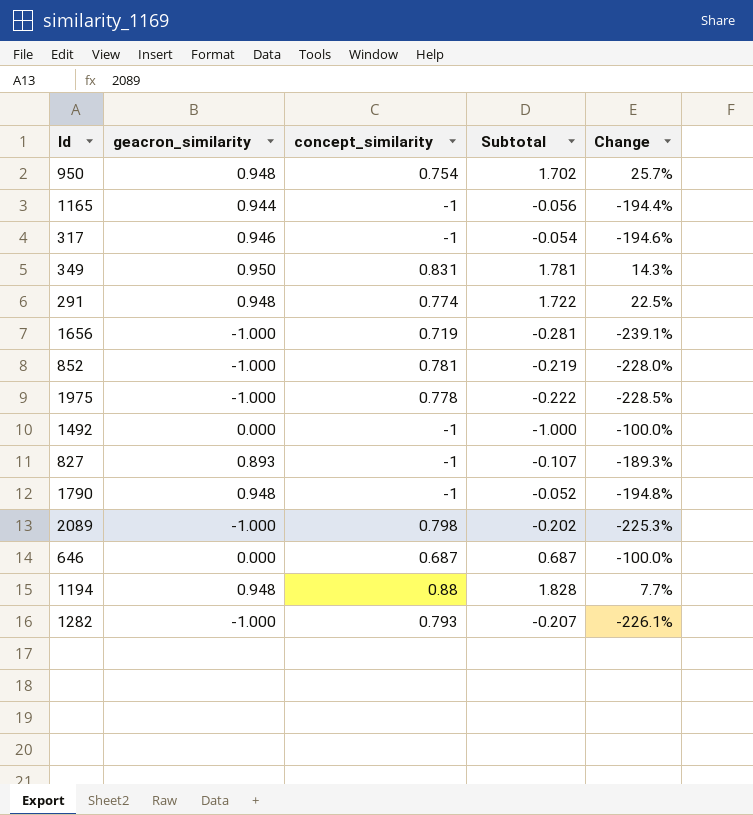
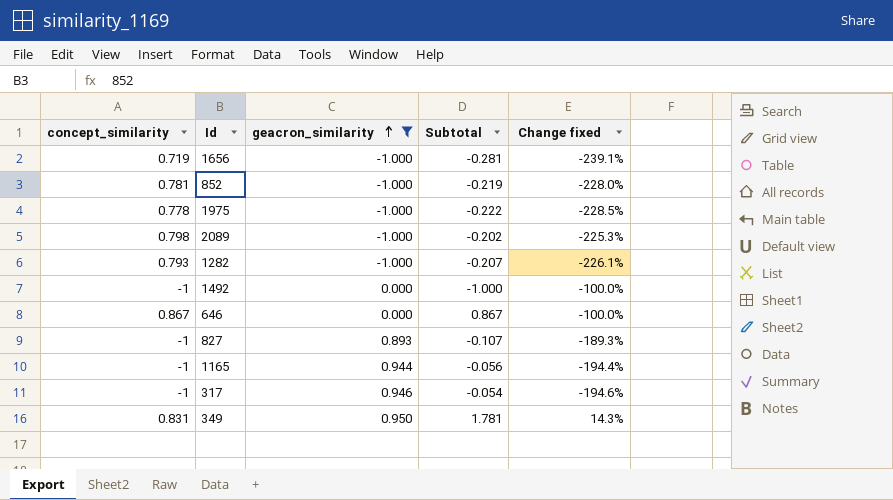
filter: none -> geacron_similarity != 0.948
row order: none -> geacron_similarity ascending
column concept_similarity | position: 3 -> 1
column name: Change -> Change fixed
646 | concept_similarity: 0.687 -> 0.867
646 | Subtotal: 0.687 -> 0.867

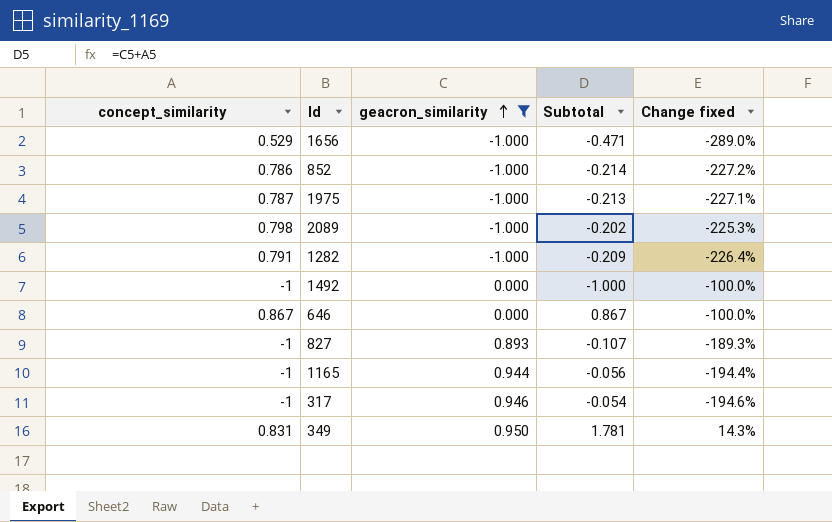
1656 | concept_similarity: 0.719 -> 0.529
1656 | Subtotal: -0.281 -> -0.471
1656 | Change fixed: -239.1% -> -289.0%
852 | concept_similarity: 0.781 -> 0.786
852 | Subtotal: -0.219 -> -0.214
852 | Change fixed: -228.0% -> -227.2%
1975 | concept_similarity: 0.778 -> 0.787
1975 | Subtotal: -0.222 -> -0.213
1975 | Change fixed: -228.5% -> -227.1%
1282 | concept_similarity: 0.793 -> 0.791
1282 | Subtotal: -0.207 -> -0.209
1282 | Change fixed: -226.1% -> -226.4%

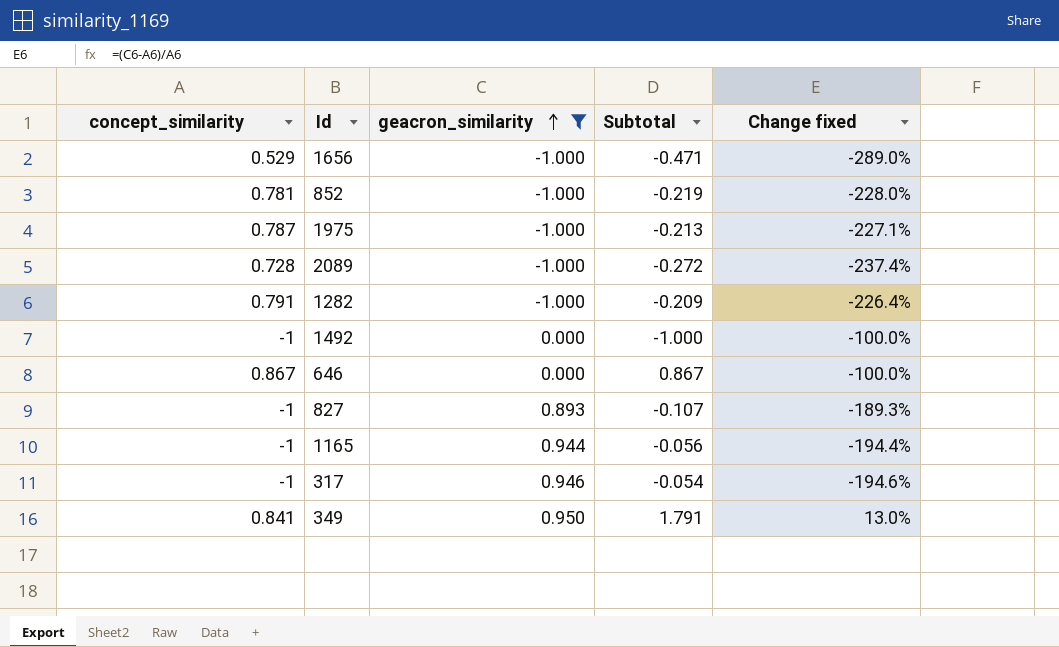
852 | concept_similarity: 0.786 -> 0.781
852 | Subtotal: -0.214 -> -0.219
852 | Change fixed: -227.2% -> -228.0%
2089 | concept_similarity: 0.798 -> 0.728
2089 | Subtotal: -0.202 -> -0.272
2089 | Change fixed: -225.3% -> -237.4%
349 | concept_similarity: 0.831 -> 0.841
349 | Subtotal: 1.781 -> 1.791
349 | Change fixed: 14.3% -> 13.0%

